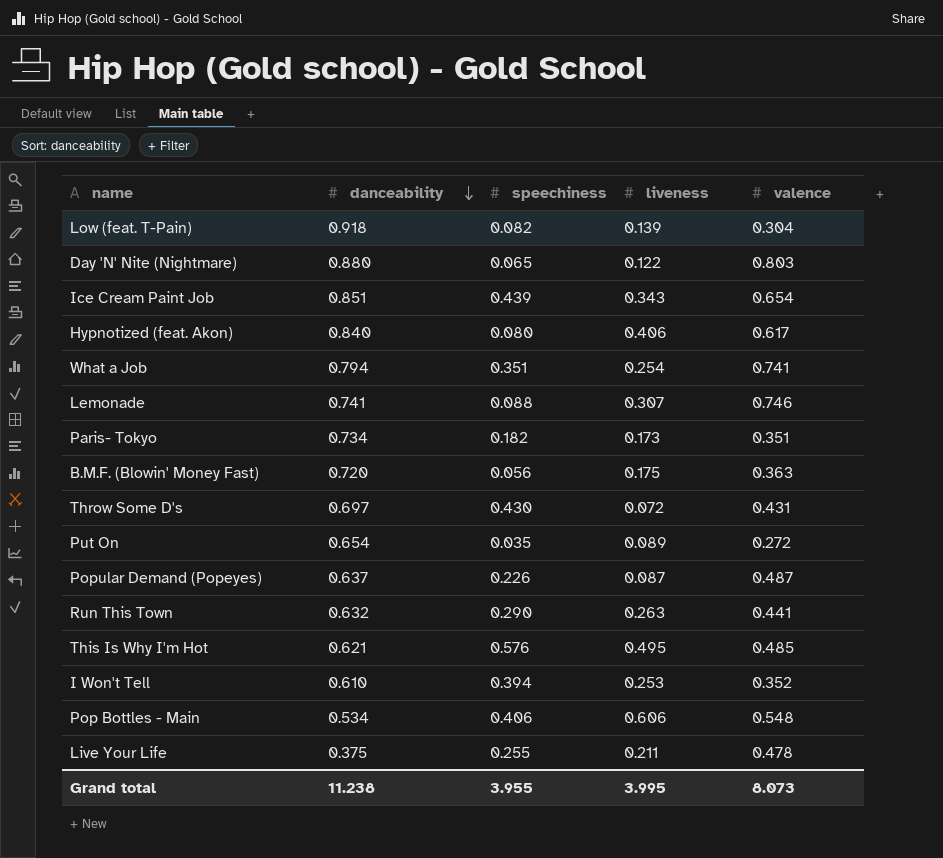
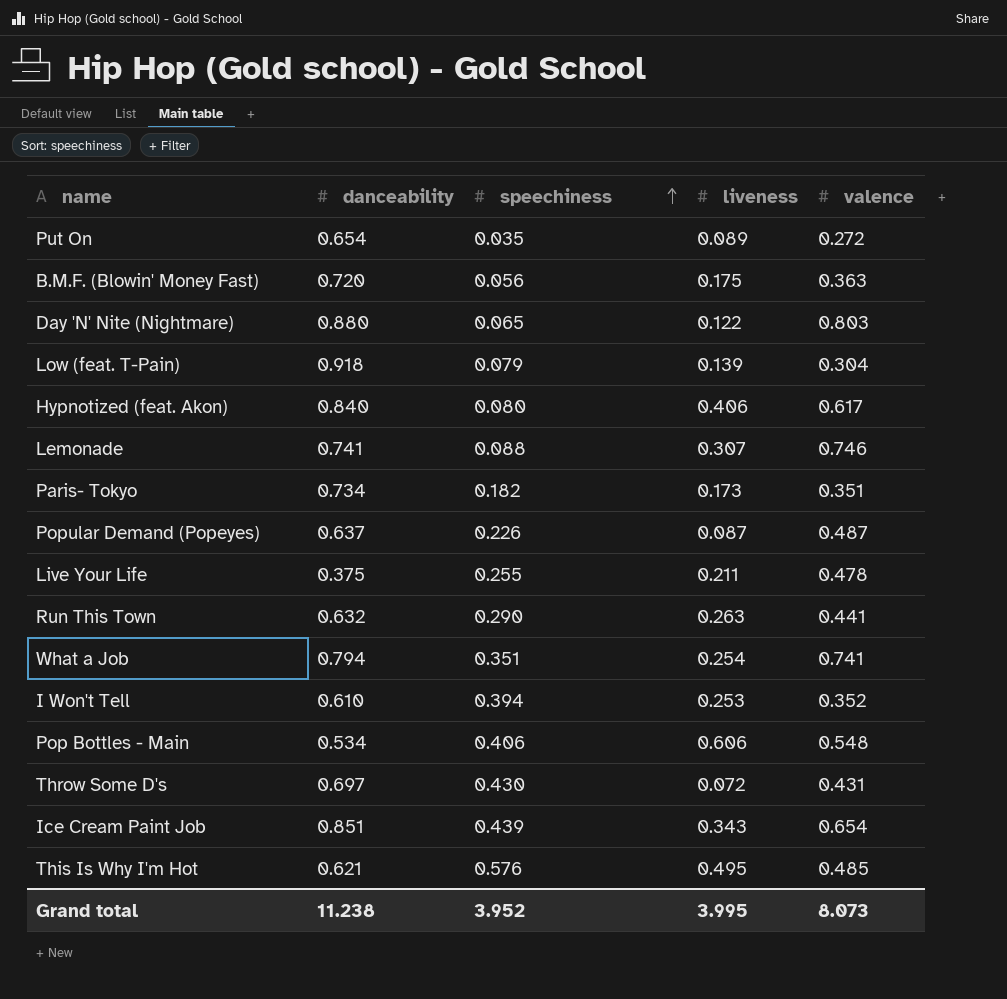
row order: danceability descending -> speechiness ascending
Low (feat. T-Pain) | speechiness: 0.082 -> 0.079
Grand total | speechiness: 3.955 -> 3.952

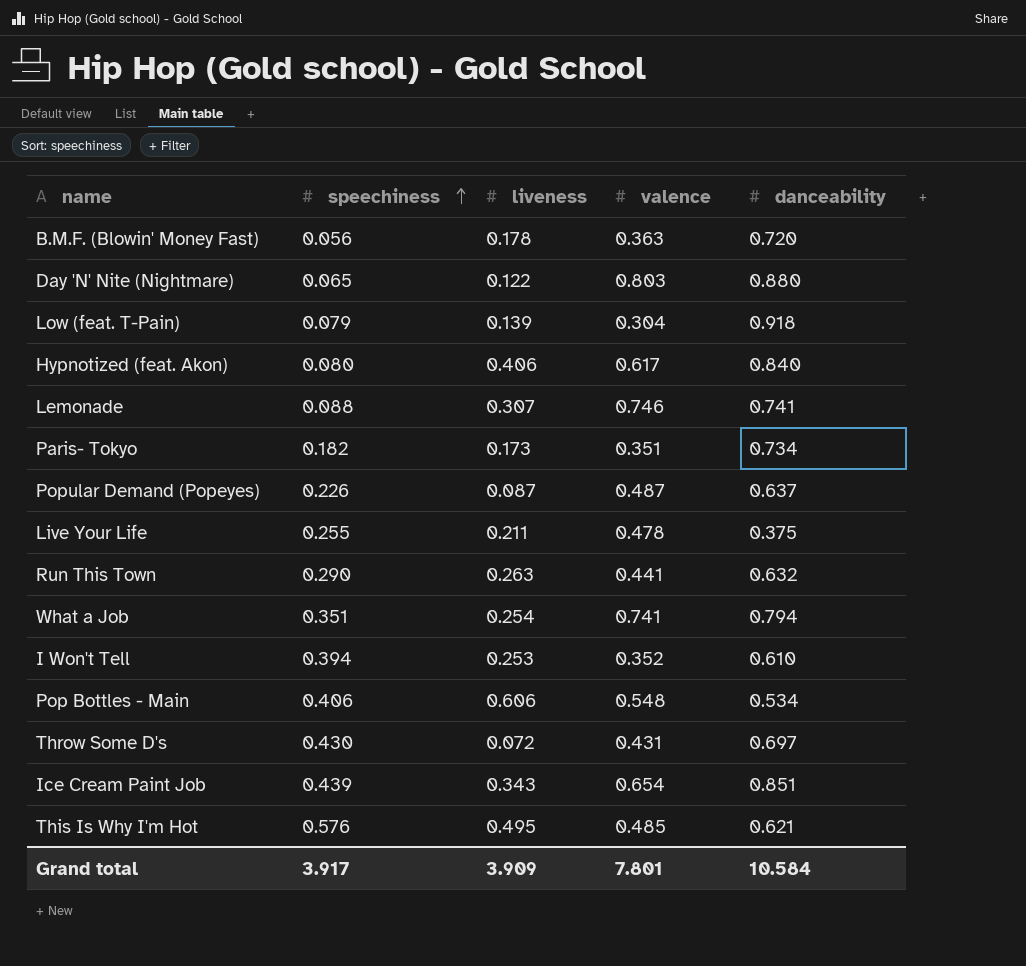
column danceability | position: 2 -> 5
row Put On: 0.654 | 0.035 | 0.089 | 0.272 -> none
B.M.F. (Blowin' Money Fast) | liveness: 0.175 -> 0.178
Grand total | speechiness: 3.952 -> 3.917
Grand total | liveness: 3.995 -> 3.909
Grand total | valence: 8.073 -> 7.801
Grand total | danceability: 11.238 -> 10.584

